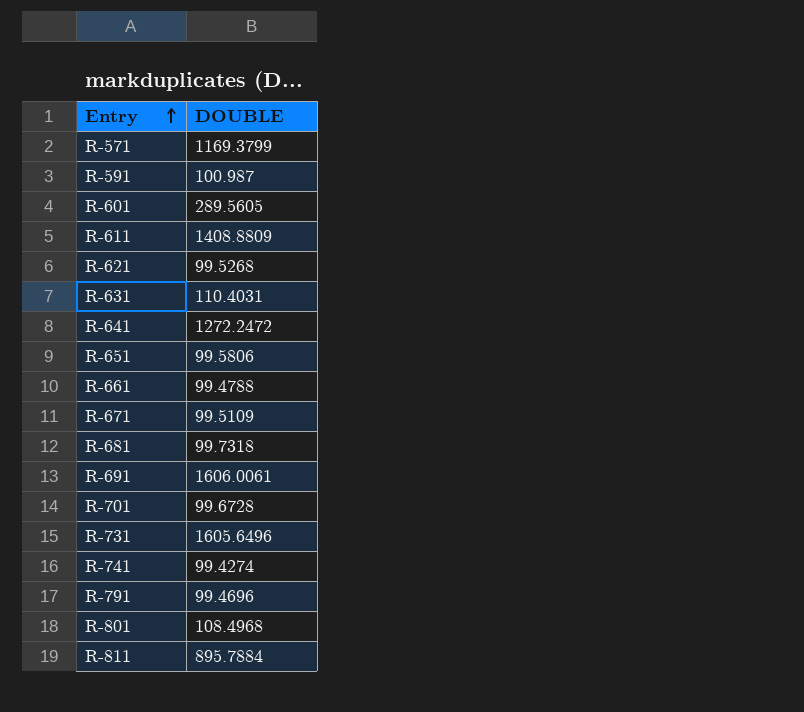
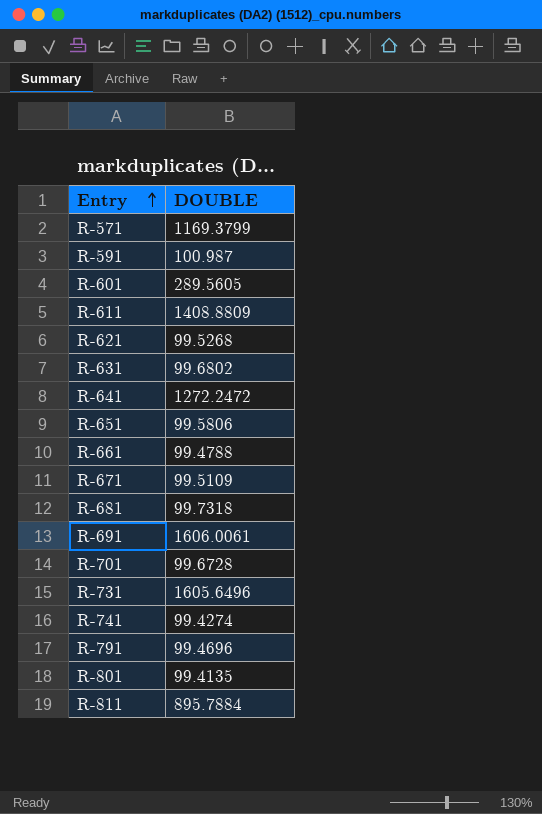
R-631 | DOUBLE: 110.4031 -> 99.6802
R-801 | DOUBLE: 108.4968 -> 99.4135

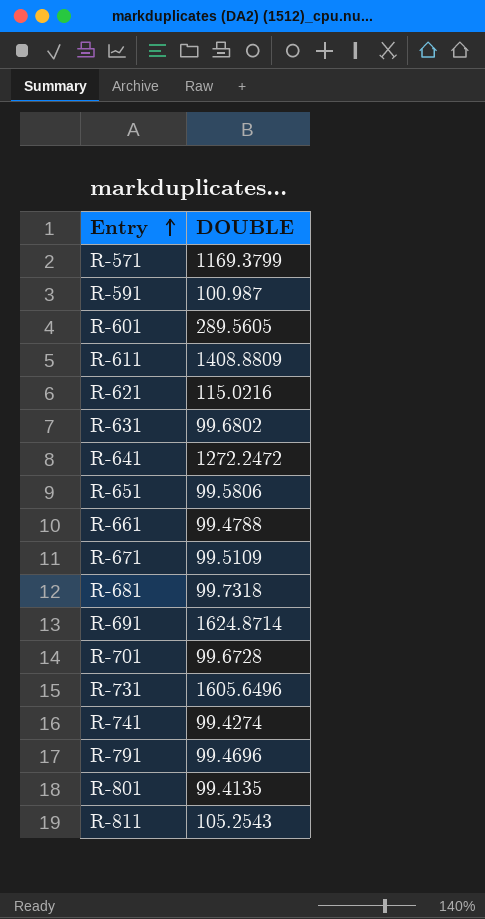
R-621 | DOUBLE: 99.5268 -> 115.0216
R-691 | DOUBLE: 1606.0061 -> 1624.8714
R-811 | DOUBLE: 895.7884 -> 105.2543

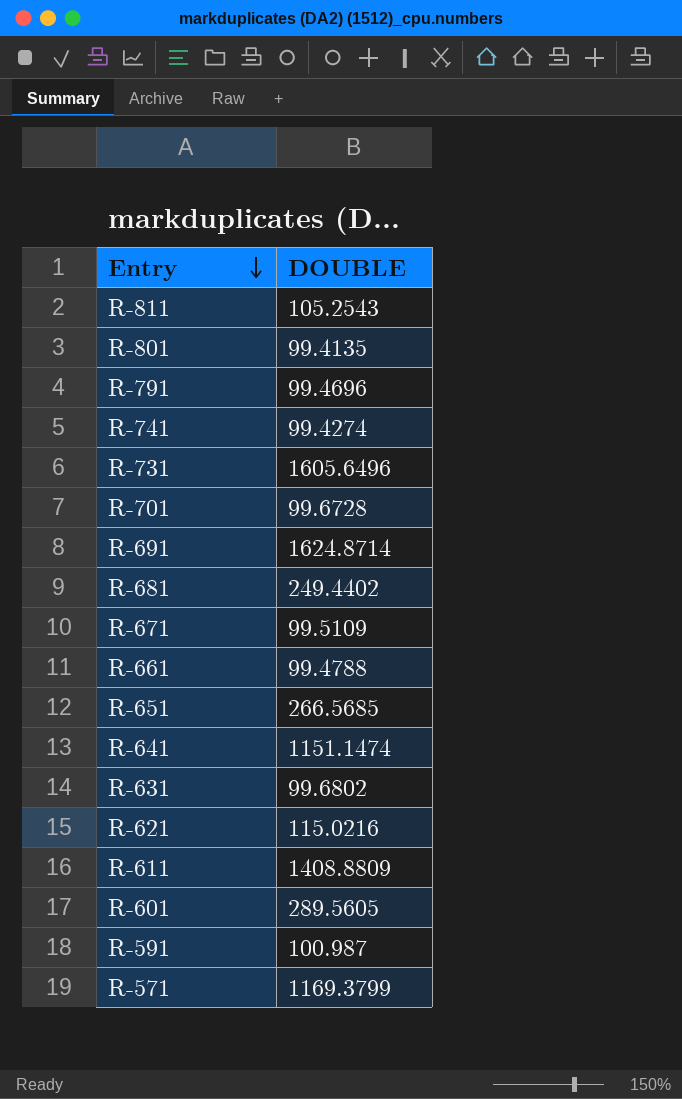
row order: Entry ascending -> Entry descending
R-681 | DOUBLE: 99.7318 -> 249.4402
R-651 | DOUBLE: 99.5806 -> 266.5685
R-641 | DOUBLE: 1272.2472 -> 1151.1474

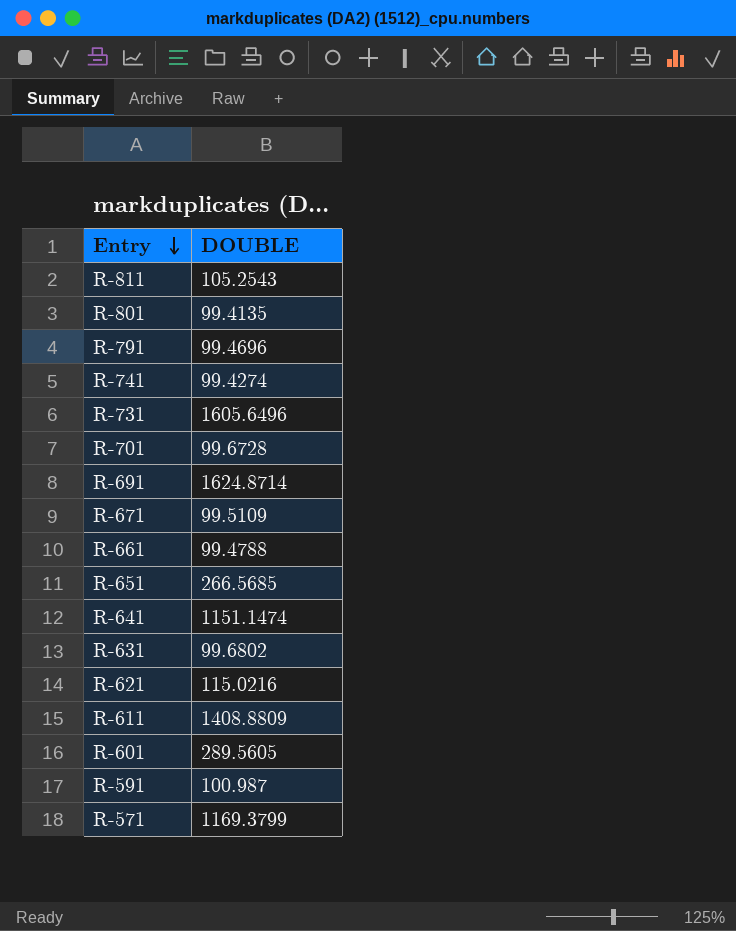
row R-681: 249.4402 -> none

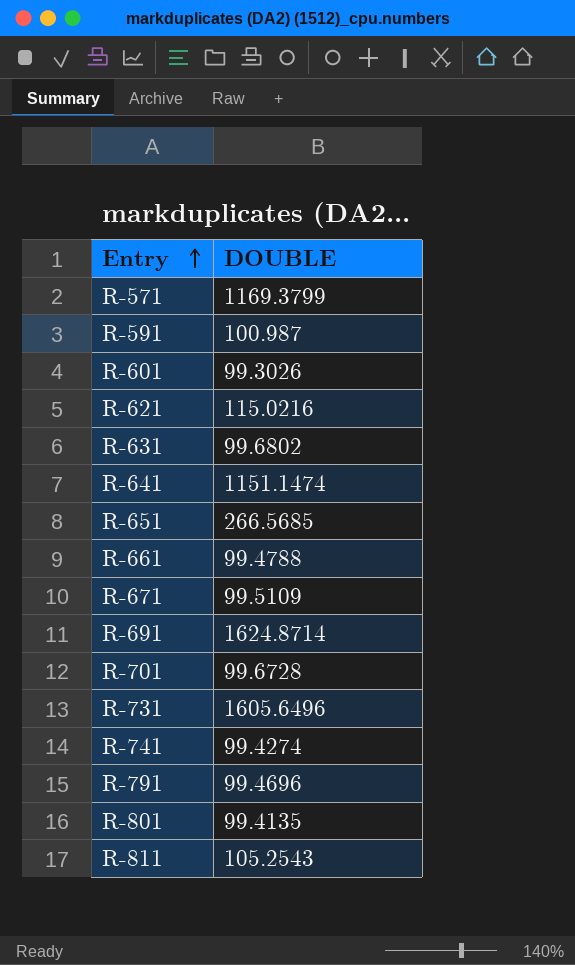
row order: Entry descending -> Entry ascending
row R-611: 1408.8809 -> none
R-601 | DOUBLE: 289.5605 -> 99.3026

